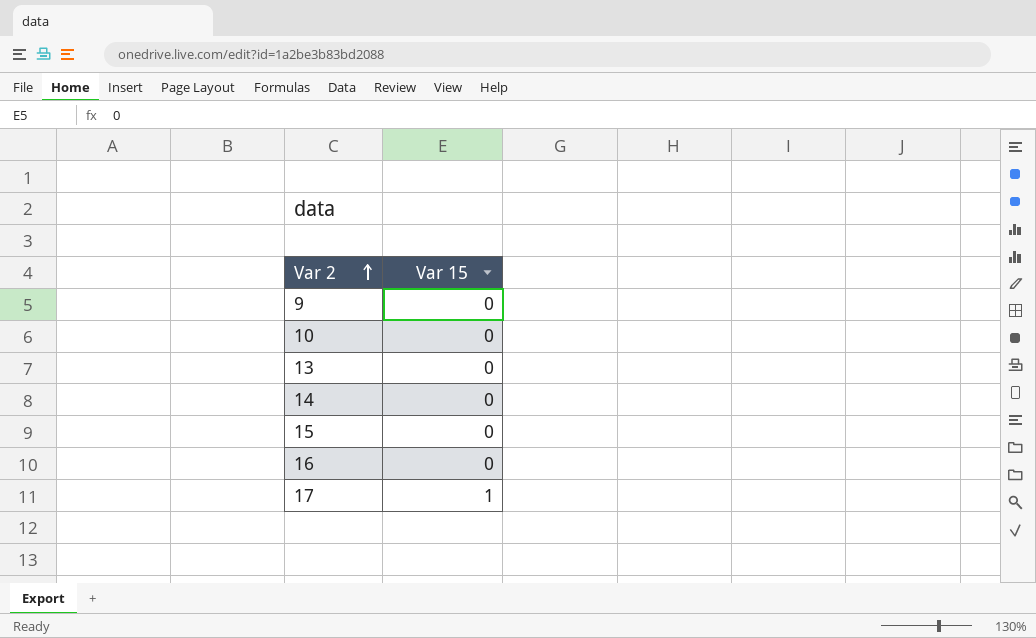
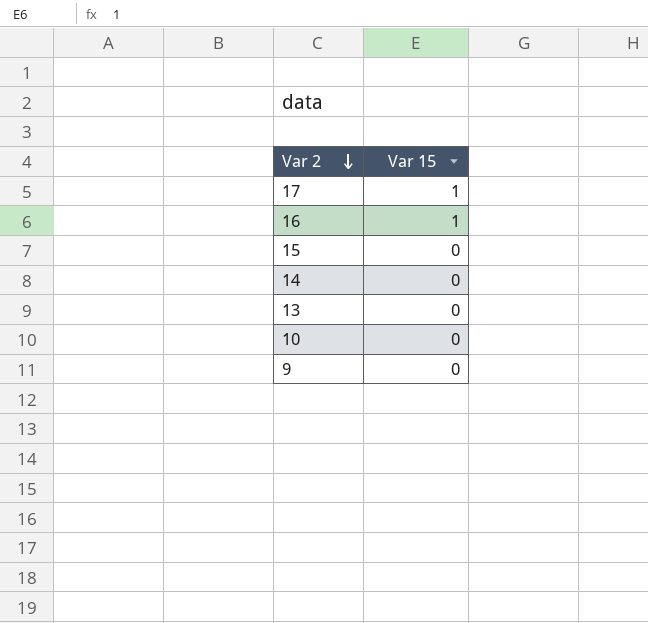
row order: Var 2 ascending -> Var 2 descending
16 | Var 15: 0 -> 1

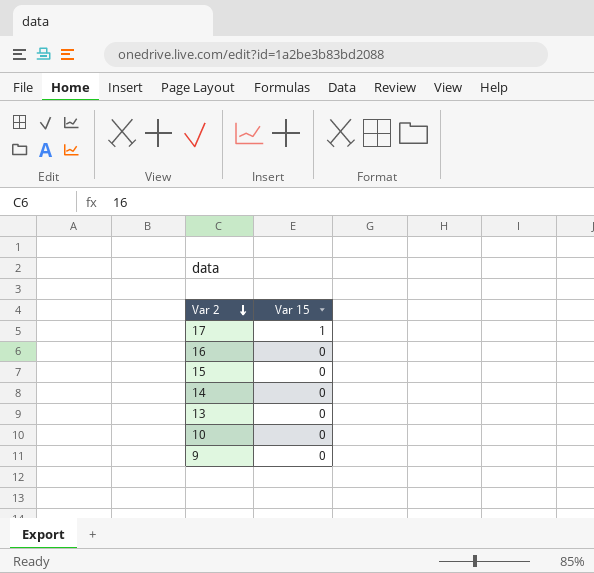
16 | Var 15: 1 -> 0

